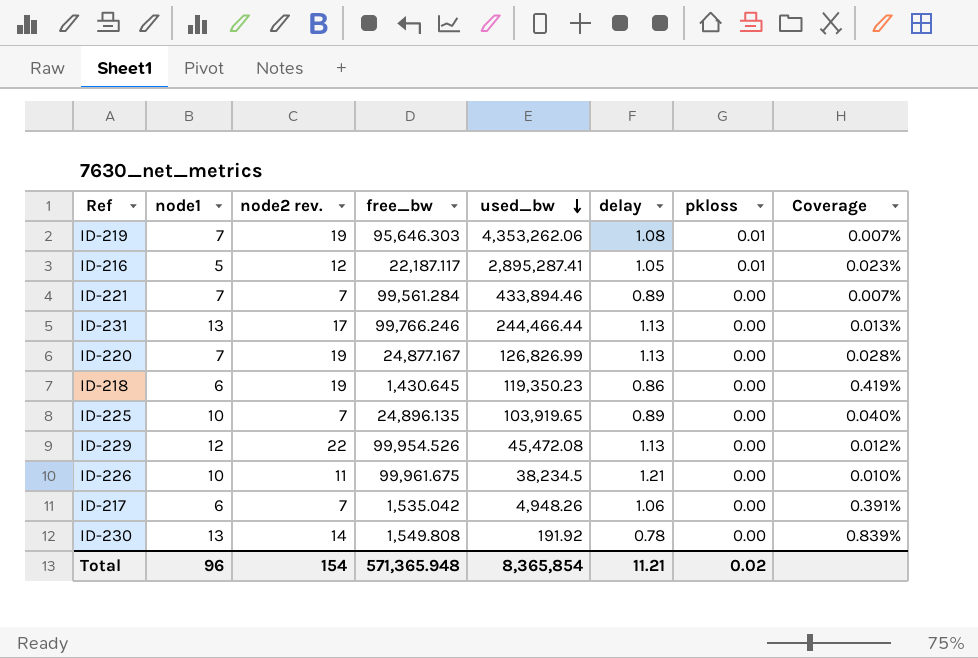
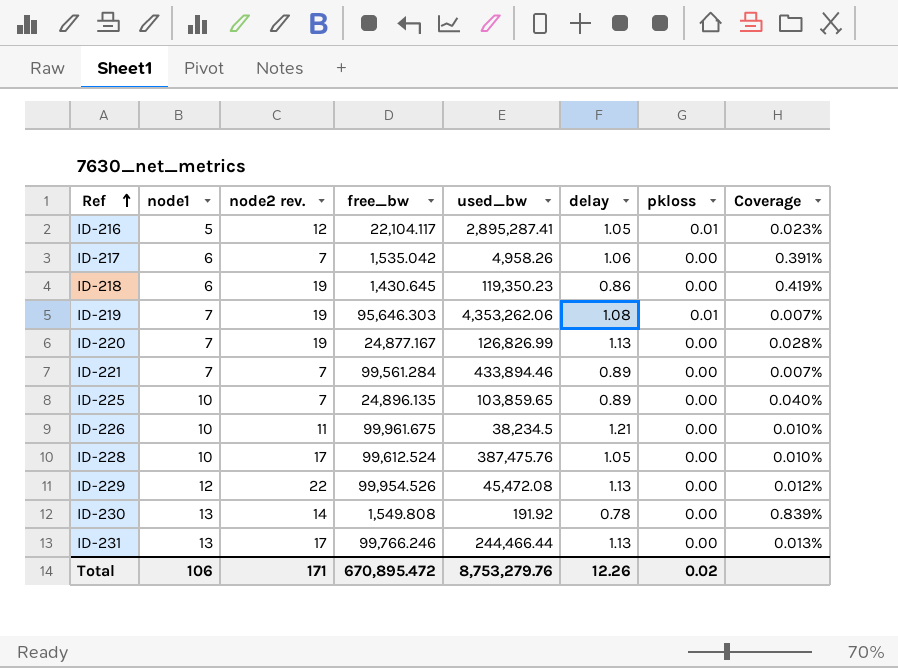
row order: used_bw descending -> Ref ascending
ID-216 | free_bw: 22,187.117 -> 22,104.117
ID-217 | used_bw: 4,948.26 -> 4,958.26
ID-225 | used_bw: 103,919.65 -> 103,859.65
row ID-228: none -> 10 | 17 | 99,612.524 | 387,475.76 | 1.05 | 0.00 | 0.010%
Total | node1: 96 -> 106
Total | node2 rev.: 154 -> 171
Total | free_bw: 571,365.948 -> 670,895.472
Total | used_bw: 8,365,854 -> 8,753,279.76
Total | delay: 11.21 -> 12.26

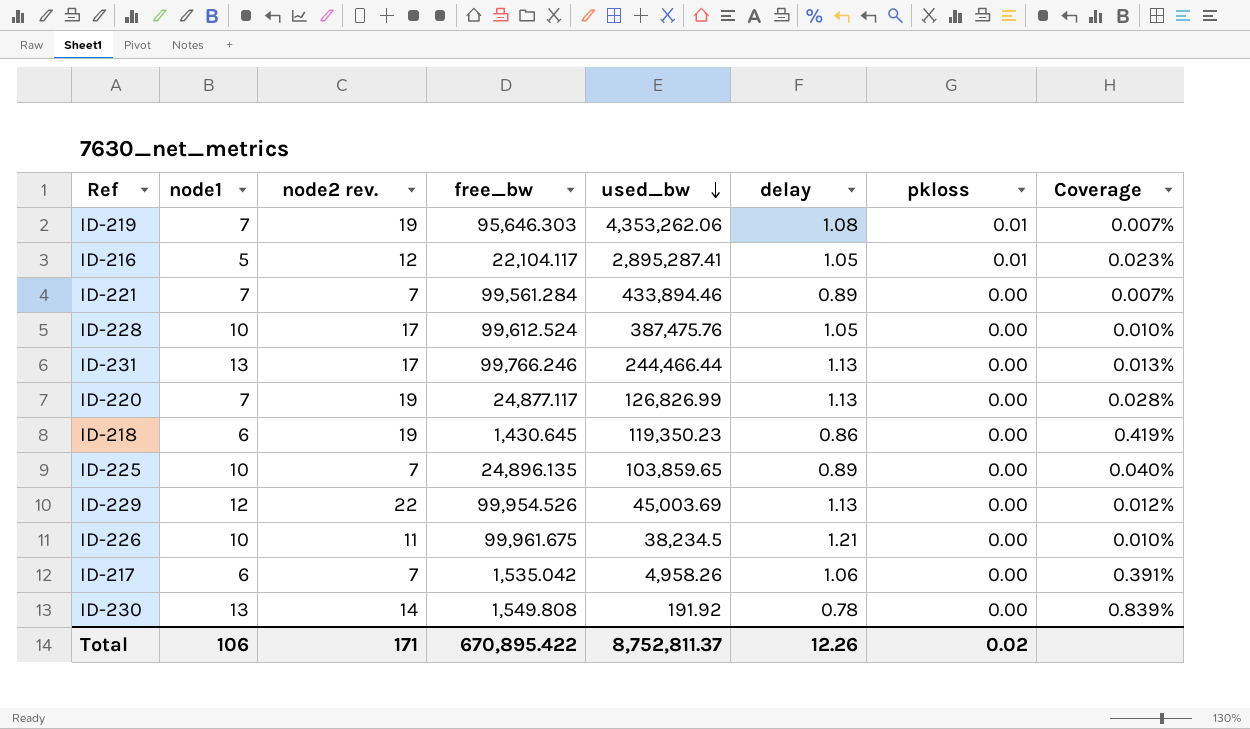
row order: Ref ascending -> used_bw descending
ID-220 | free_bw: 24,877.167 -> 24,877.117
ID-229 | used_bw: 45,472.08 -> 45,003.69
Total | free_bw: 670,895.472 -> 670,895.422
Total | used_bw: 8,753,279.76 -> 8,752,811.37

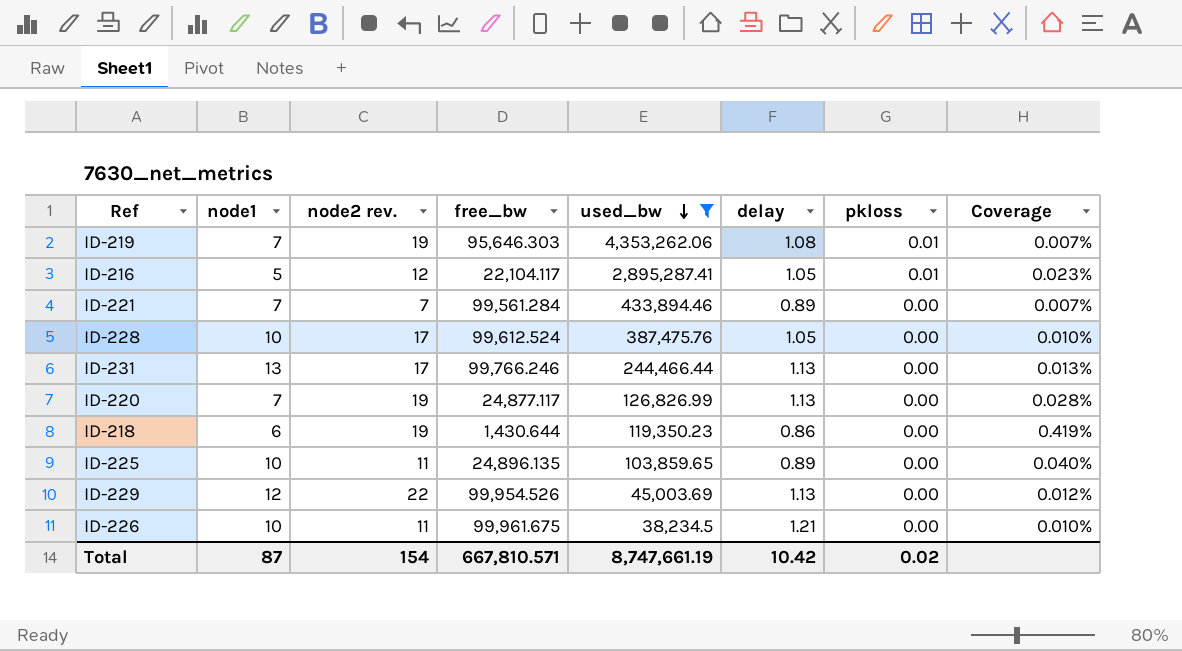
filter: none -> used_bw >= 38,234.5
ID-218 | free_bw: 1,430.645 -> 1,430.644
ID-225 | node2 rev.: 7 -> 11
Total | node1: 106 -> 87
Total | node2 rev.: 171 -> 154
Total | free_bw: 670,895.422 -> 667,810.571
Total | used_bw: 8,752,811.37 -> 8,747,661.19
Total | delay: 12.26 -> 10.42

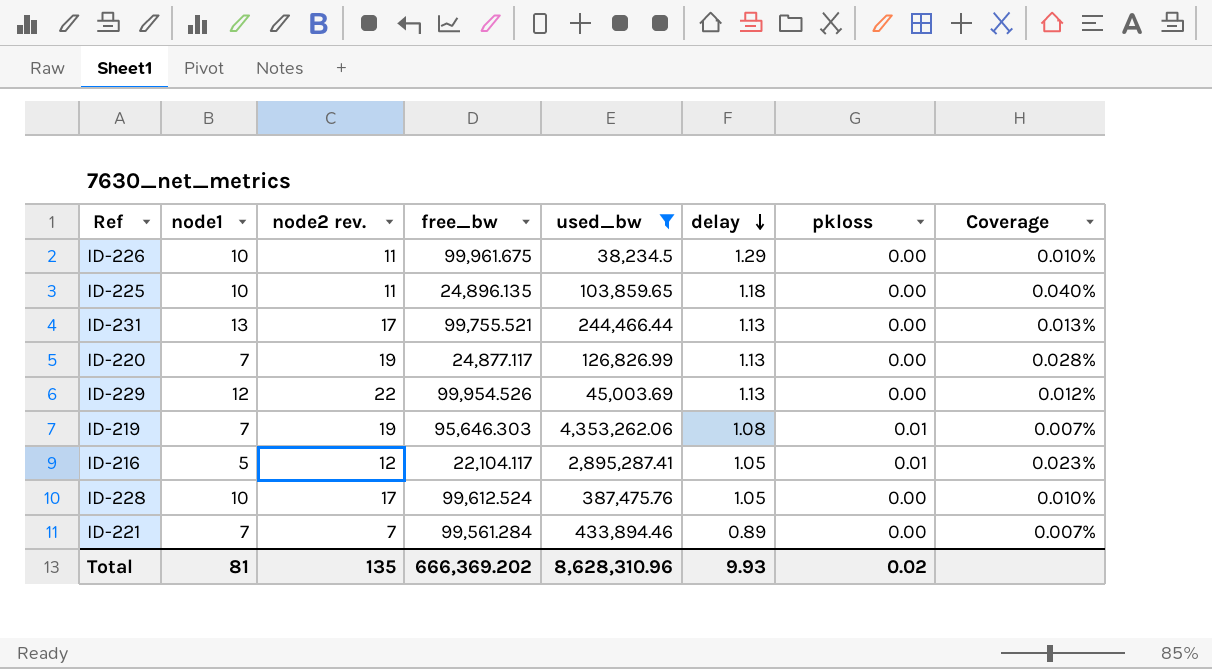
row order: used_bw descending -> delay descending
row ID-218: 6 | 19 | 1,430.644 | 119,350.23 | 0.86 | 0.00 | 0.419% -> none
ID-226 | delay: 1.21 -> 1.29
ID-225 | delay: 0.89 -> 1.18
ID-231 | free_bw: 99,766.246 -> 99,755.521
Total | node1: 87 -> 81
Total | node2 rev.: 154 -> 135
Total | free_bw: 667,810.571 -> 666,369.202
Total | used_bw: 8,747,661.19 -> 8,628,310.96
Total | delay: 10.42 -> 9.93

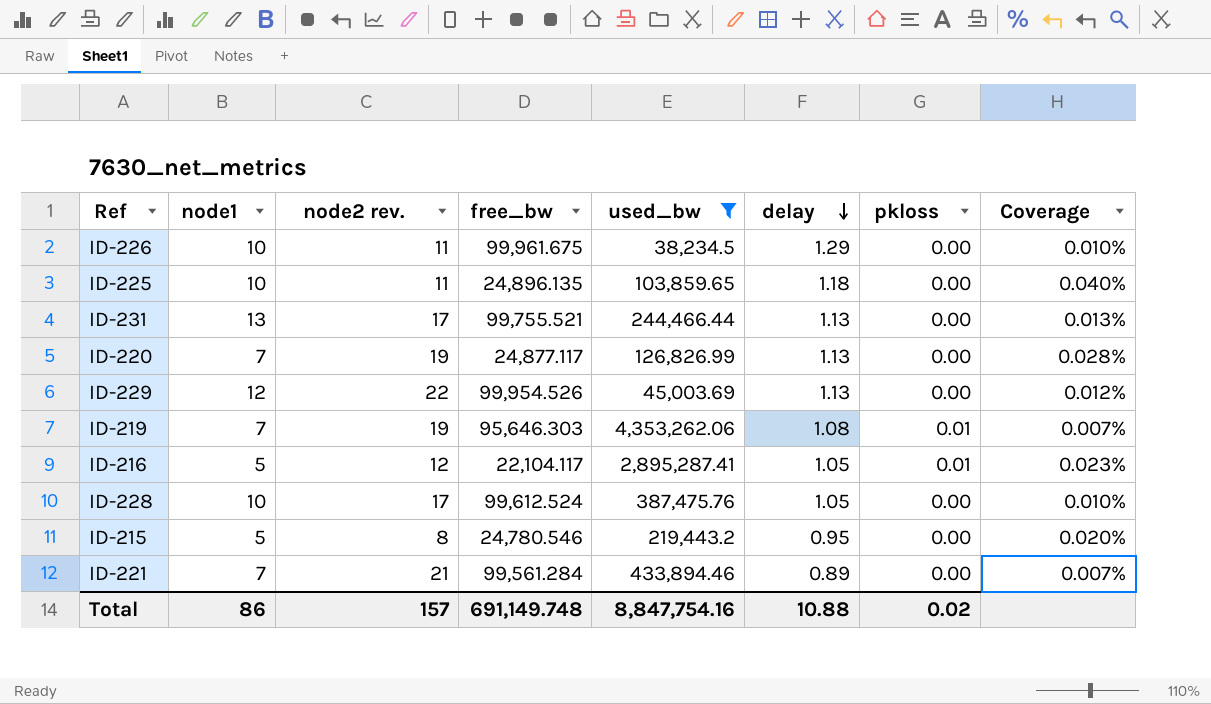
row ID-215: none -> 5 | 8 | 24,780.546 | 219,443.2 | 0.95 | 0.00 | 0.020%
ID-221 | node2 rev.: 7 -> 21
Total | node1: 81 -> 86
Total | node2 rev.: 135 -> 157
Total | free_bw: 666,369.202 -> 691,149.748
Total | used_bw: 8,628,310.96 -> 8,847,754.16
Total | delay: 9.93 -> 10.88

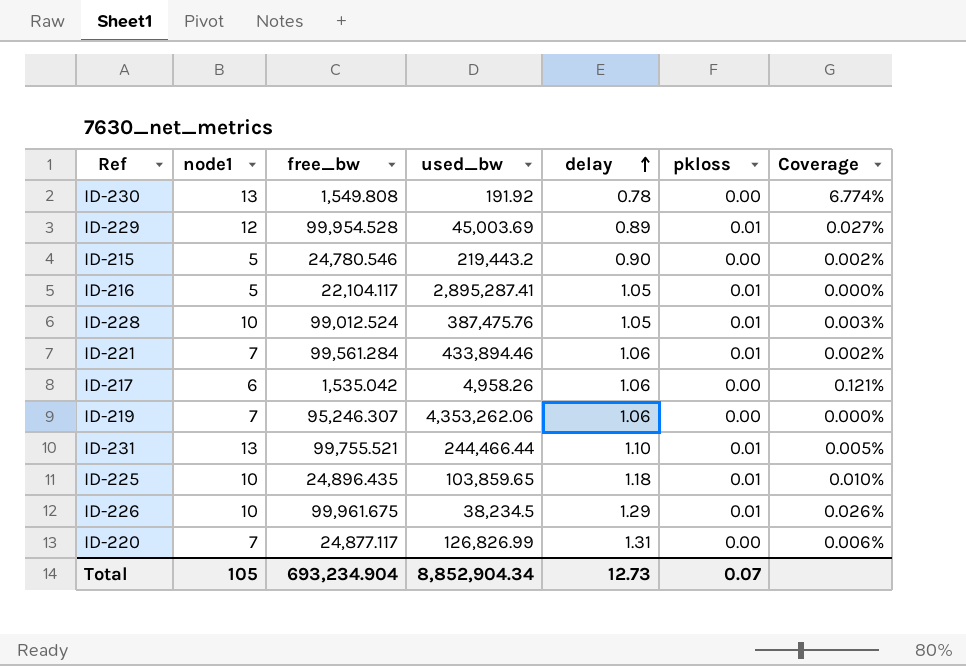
filter: used_bw >= 38,234.5 -> none
row order: delay descending -> delay ascending
column node2 rev. | position: 3 -> none
column Coverage | formula: [node1] / [free_bw] -> [node1] / [used_bw]
ID-229 | free_bw: 99,954.526 -> 99,954.528
ID-229 | delay: 1.13 -> 0.89
ID-229 | pkloss: 0.00 -> 0.01
ID-215 | delay: 0.95 -> 0.90
ID-228 | free_bw: 99,612.524 -> 99,012.524
ID-228 | pkloss: 0.00 -> 0.01
ID-221 | delay: 0.89 -> 1.06
ID-221 | pkloss: 0.00 -> 0.01
ID-219 | free_bw: 95,646.303 -> 95,246.307
ID-219 | delay: 1.08 -> 1.06
ID-219 | pkloss: 0.01 -> 0.00
ID-231 | delay: 1.13 -> 1.10
ID-231 | pkloss: 0.00 -> 0.01
ID-225 | free_bw: 24,896.135 -> 24,896.435
ID-225 | pkloss: 0.00 -> 0.01
ID-226 | pkloss: 0.00 -> 0.01
ID-220 | delay: 1.13 -> 1.31
Total | node1: 86 -> 105
Total | free_bw: 691,149.748 -> 693,234.904
Total | used_bw: 8,847,754.16 -> 8,852,904.34
Total | delay: 10.88 -> 12.73
Total | pkloss: 0.02 -> 0.07

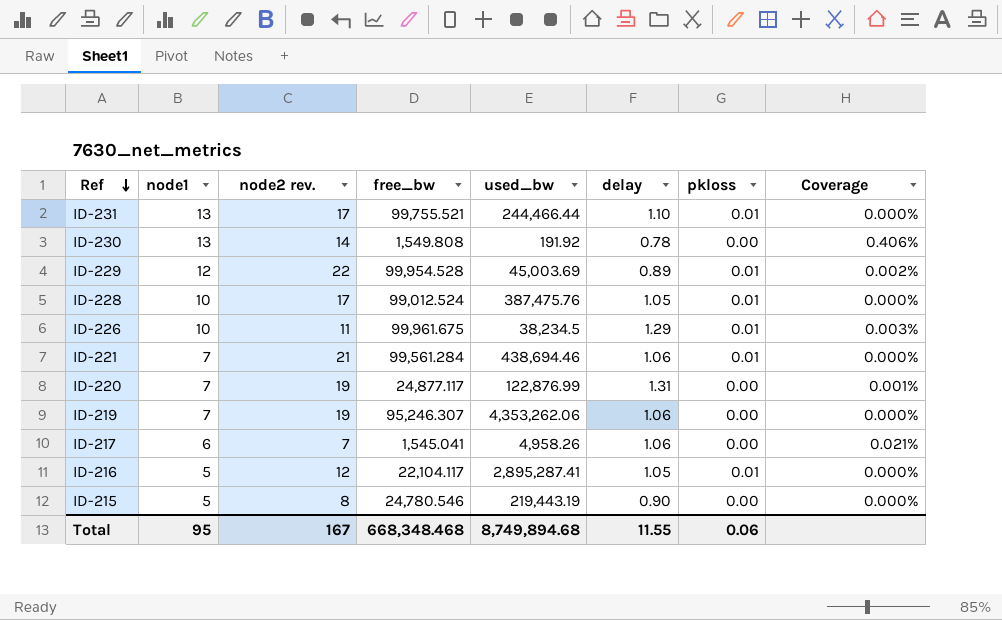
row order: delay ascending -> Ref descending
column node2 rev. | position: none -> 3
column Coverage | formula: [node1] / [used_bw] -> [delay] / [used_bw]
row ID-225: 10 | 24,896.435 | 103,859.65 | 1.18 | 0.01 | 0.010% -> none
ID-221 | used_bw: 433,894.46 -> 438,694.46
ID-220 | used_bw: 126,826.99 -> 122,876.99
ID-217 | free_bw: 1,535.042 -> 1,545.041
ID-215 | used_bw: 219,443.2 -> 219,443.19
Total | node1: 105 -> 95
Total | free_bw: 693,234.904 -> 668,348.468
Total | used_bw: 8,852,904.34 -> 8,749,894.68
Total | delay: 12.73 -> 11.55
Total | pkloss: 0.07 -> 0.06

